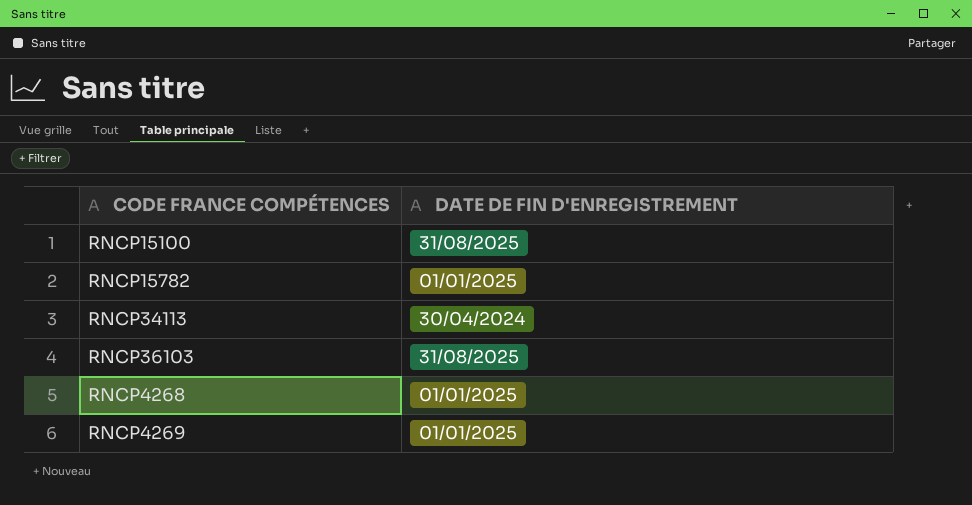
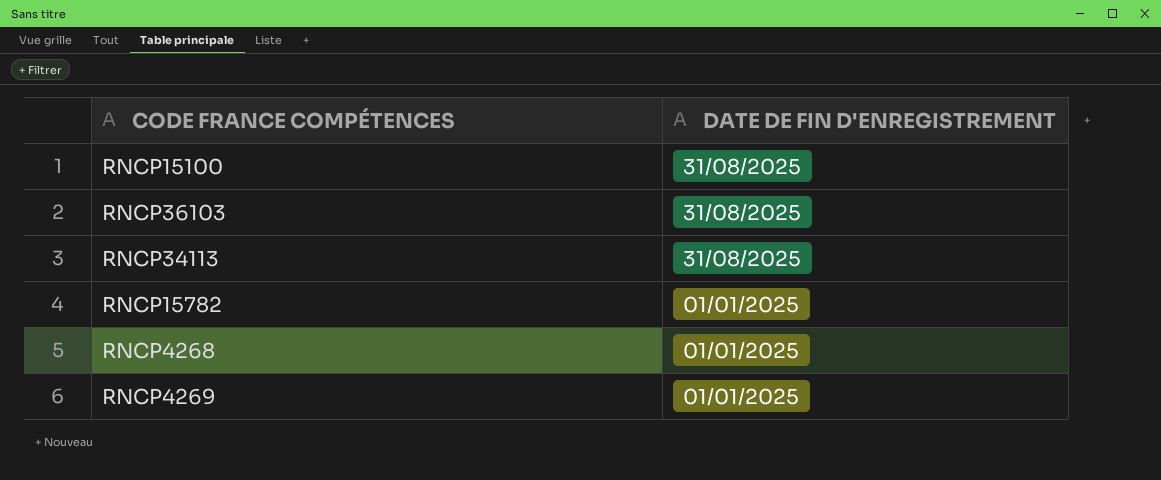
row order: none -> DATE DE FIN D'ENREGISTREMENT descending
RNCP34113 | DATE DE FIN D'ENREGISTREMENT: 30/04/2024 -> 31/08/2025

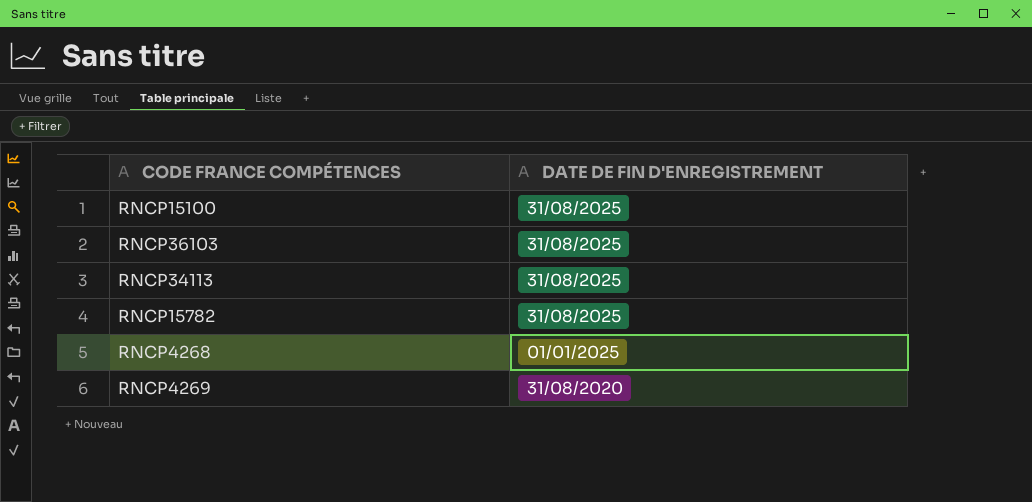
RNCP15782 | DATE DE FIN D'ENREGISTREMENT: 01/01/2025 -> 31/08/2025
RNCP4269 | DATE DE FIN D'ENREGISTREMENT: 01/01/2025 -> 31/08/2020

